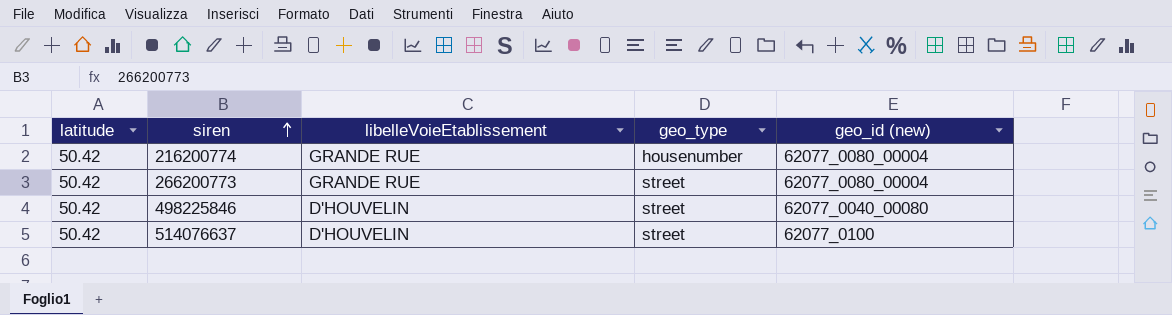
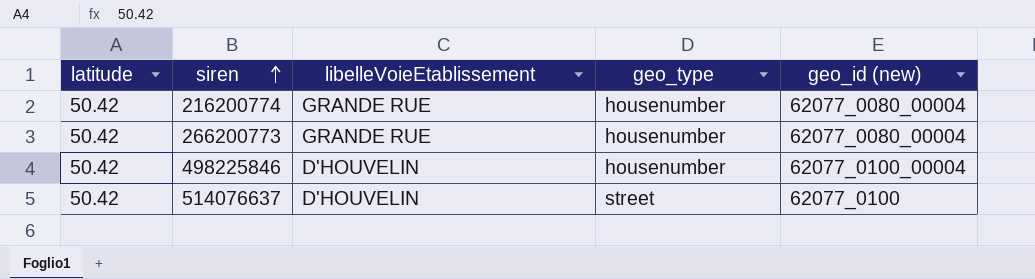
266200773 | geo_type: street -> housenumber
498225846 | geo_type: street -> housenumber
498225846 | geo_id (new): 62077_0040_00080 -> 62077_0100_00004

